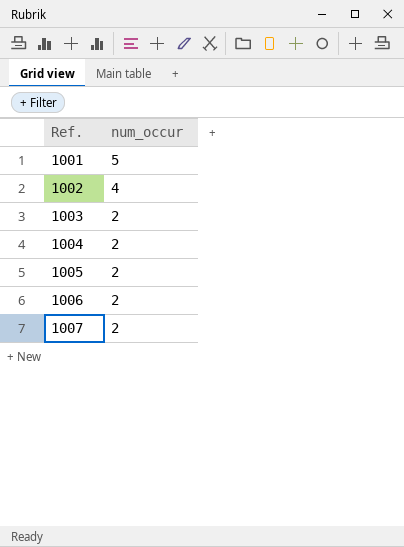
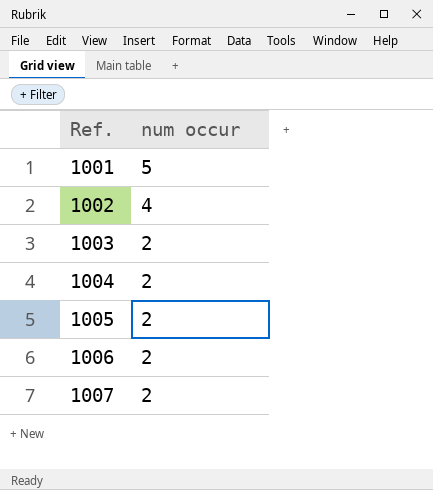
column name: num_occur -> num occur

